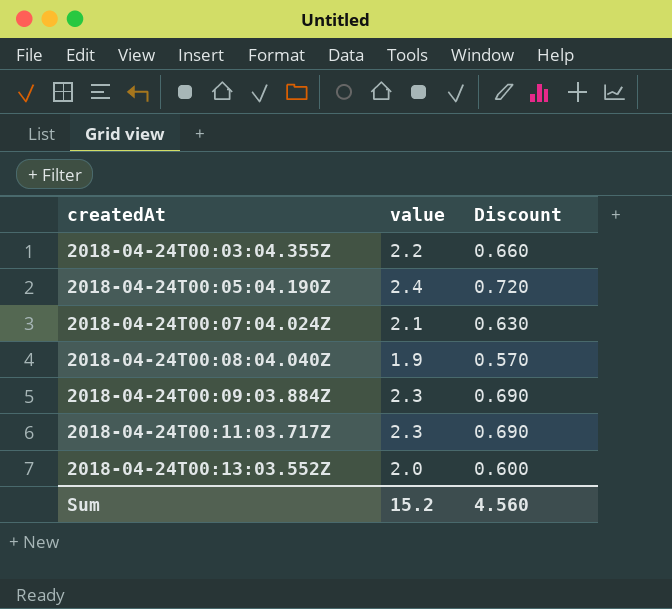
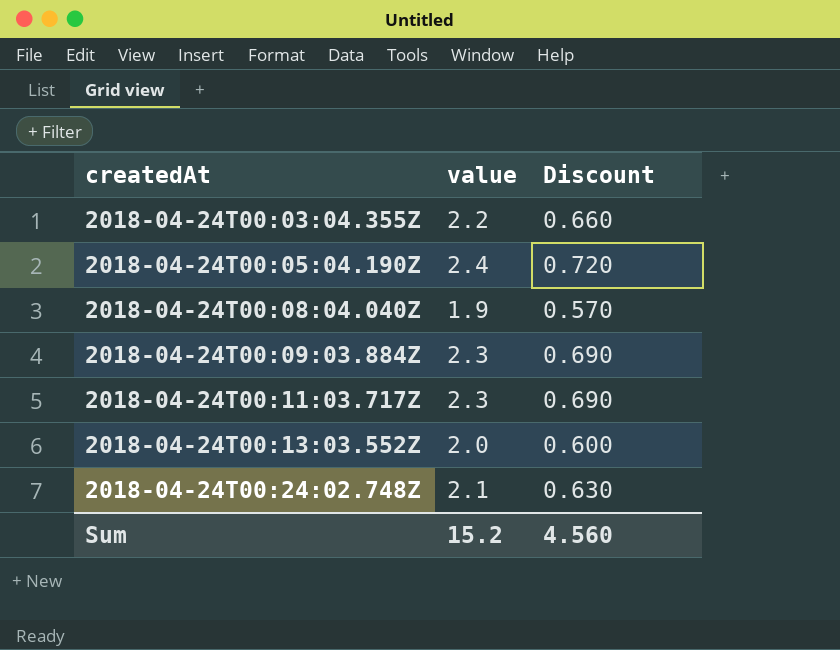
row 2018-04-24T00:07:04.024Z: 2.1 | 0.630 -> none
row 2018-04-24T00:24:02.748Z: none -> 2.1 | 0.630

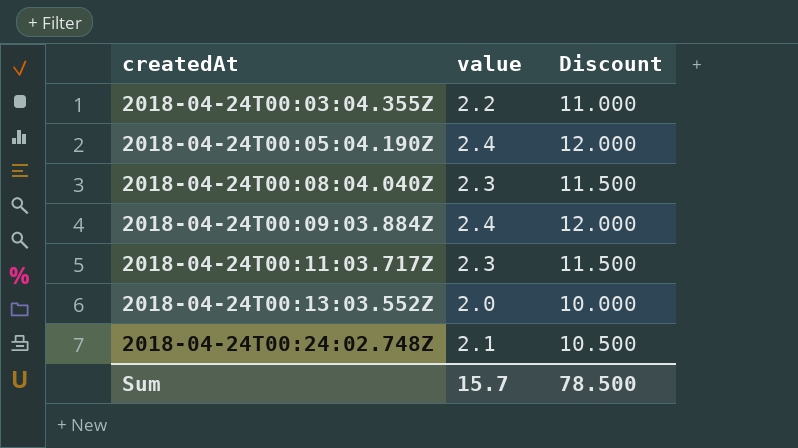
column Discount | formula: [value] * 0.3 -> [value] * 5
2018-04-24T00:08:04.040Z | value: 1.9 -> 2.3
2018-04-24T00:09:03.884Z | value: 2.3 -> 2.4
Sum | value: 15.2 -> 15.7
Sum | Discount: 4.560 -> 78.500

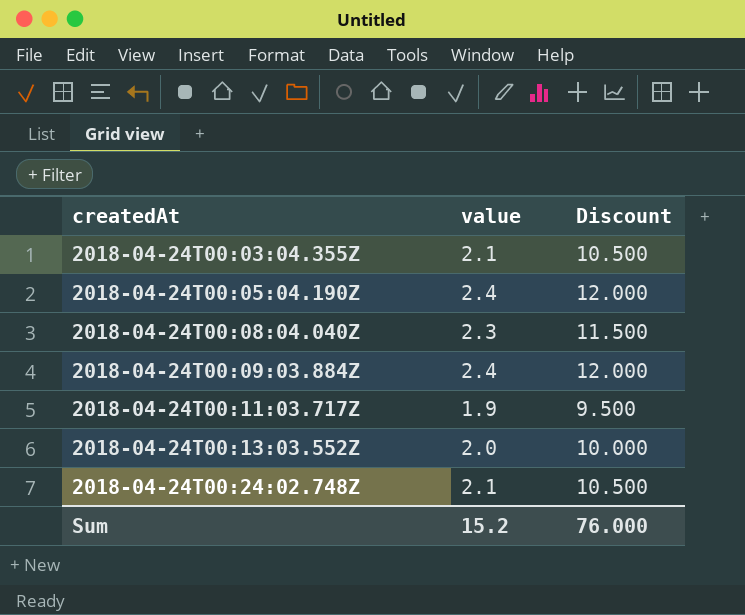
2018-04-24T00:03:04.355Z | value: 2.2 -> 2.1
2018-04-24T00:03:04.355Z | Discount: 11.000 -> 10.500
2018-04-24T00:11:03.717Z | value: 2.3 -> 1.9
2018-04-24T00:11:03.717Z | Discount: 11.500 -> 9.500
Sum | value: 15.7 -> 15.2
Sum | Discount: 78.500 -> 76.000

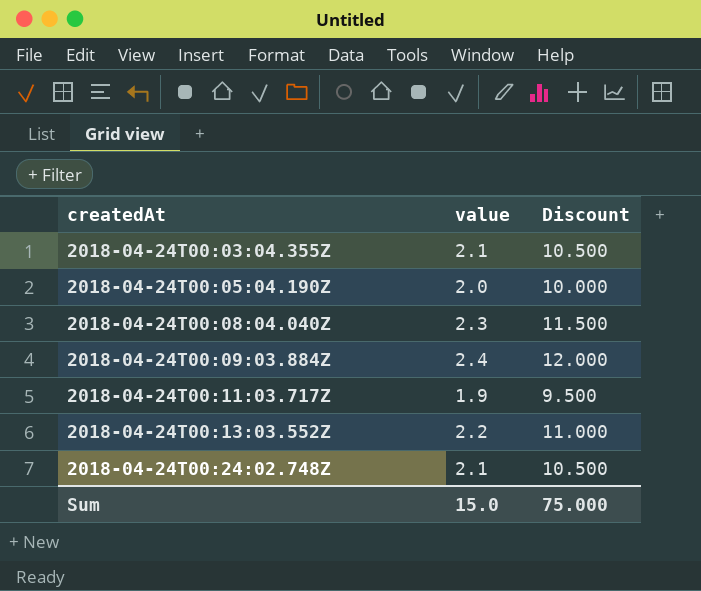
2018-04-24T00:05:04.190Z | value: 2.4 -> 2.0
2018-04-24T00:05:04.190Z | Discount: 12.000 -> 10.000
2018-04-24T00:13:03.552Z | value: 2.0 -> 2.2
2018-04-24T00:13:03.552Z | Discount: 10.000 -> 11.000
Sum | value: 15.2 -> 15.0
Sum | Discount: 76.000 -> 75.000

